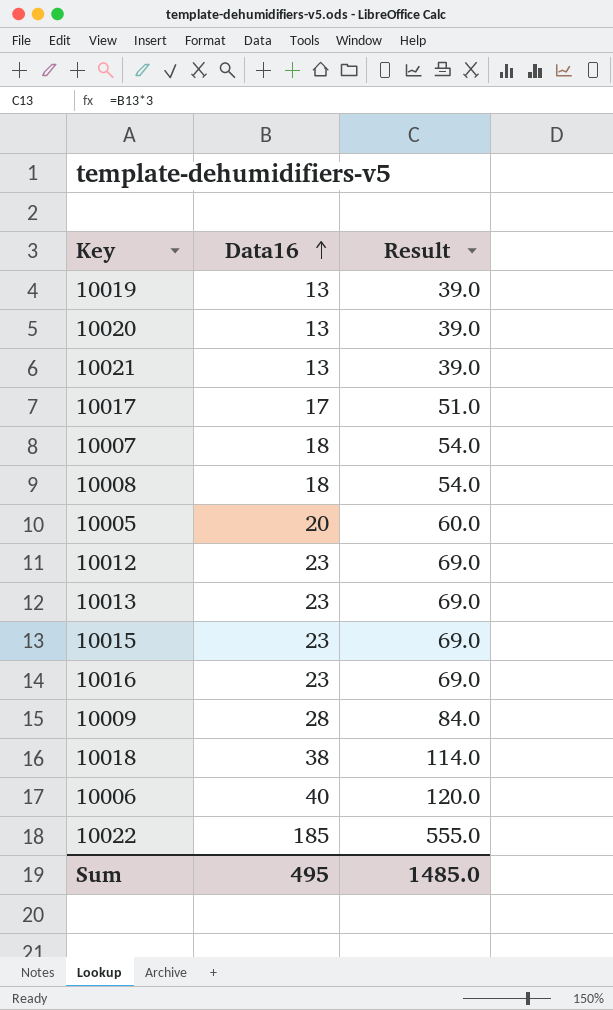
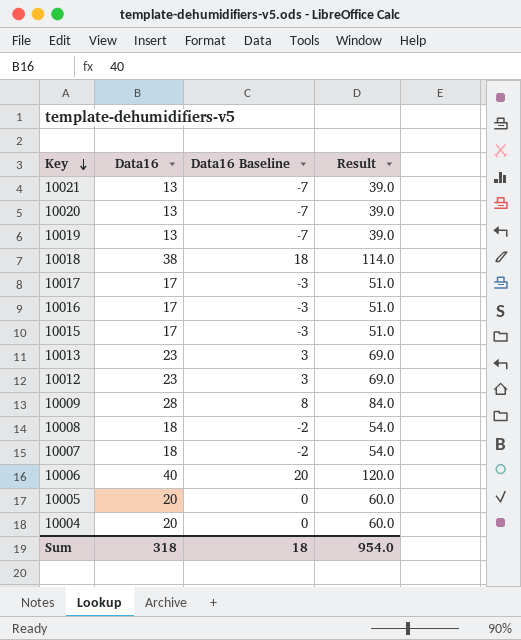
row order: Data16 ascending -> Key descending
column Data16 Baseline | formula: none -> [Data16] - 20
row 10022: 185 | 555.0 -> none
10016 | Data16: 23 -> 17
10016 | Result: 69.0 -> 51.0
10015 | Data16: 23 -> 17
10015 | Result: 69.0 -> 51.0
row 10004: none -> 20 | 0 | 60.0
Sum | Data16: 495 -> 318
Sum | Result: 1485.0 -> 954.0

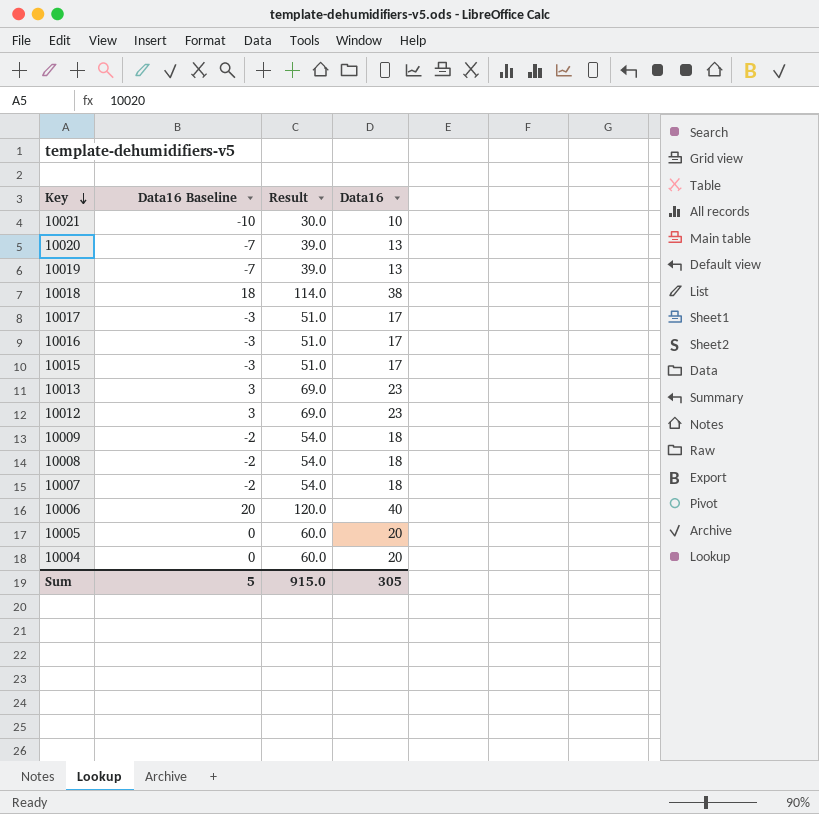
column Data16 | position: 2 -> 4
10021 | Data16 Baseline: -7 -> -10
10021 | Result: 39.0 -> 30.0
10021 | Data16: 13 -> 10
10009 | Data16 Baseline: 8 -> -2
10009 | Result: 84.0 -> 54.0
10009 | Data16: 28 -> 18
Sum | Data16 Baseline: 18 -> 5
Sum | Result: 954.0 -> 915.0
Sum | Data16: 318 -> 305

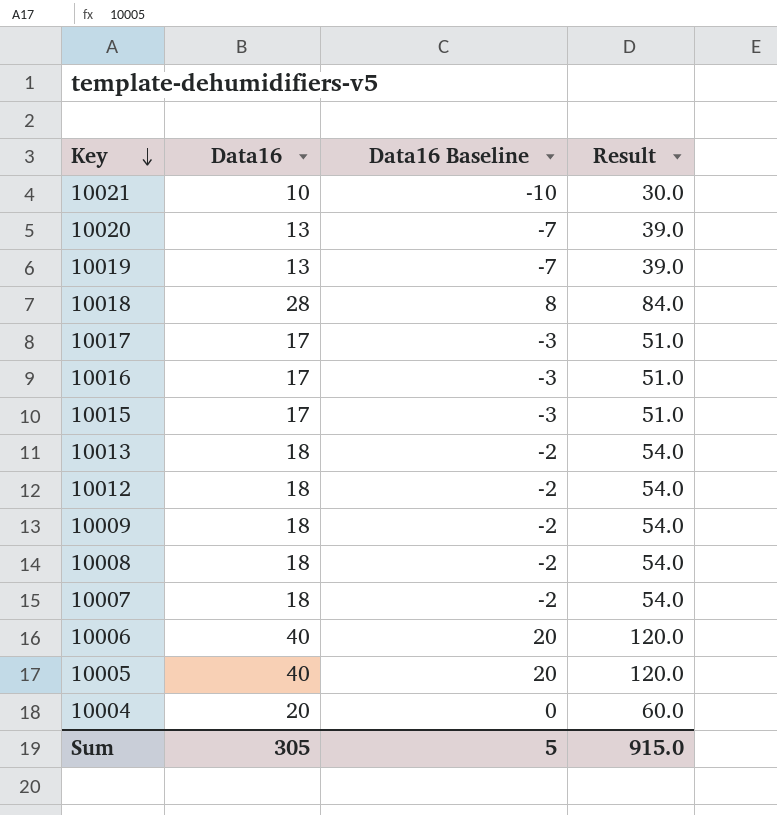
column Data16 | position: 4 -> 2
10018 | Data16: 38 -> 28
10018 | Data16 Baseline: 18 -> 8
10018 | Result: 114.0 -> 84.0
10013 | Data16: 23 -> 18
10013 | Data16 Baseline: 3 -> -2
10013 | Result: 69.0 -> 54.0
10012 | Data16: 23 -> 18
10012 | Data16 Baseline: 3 -> -2
10012 | Result: 69.0 -> 54.0
10005 | Data16: 20 -> 40
10005 | Data16 Baseline: 0 -> 20
10005 | Result: 60.0 -> 120.0

